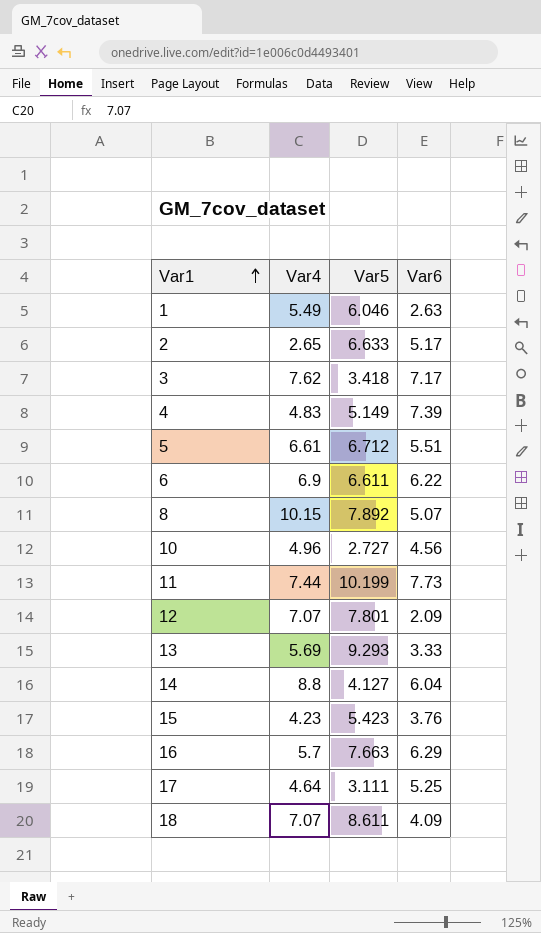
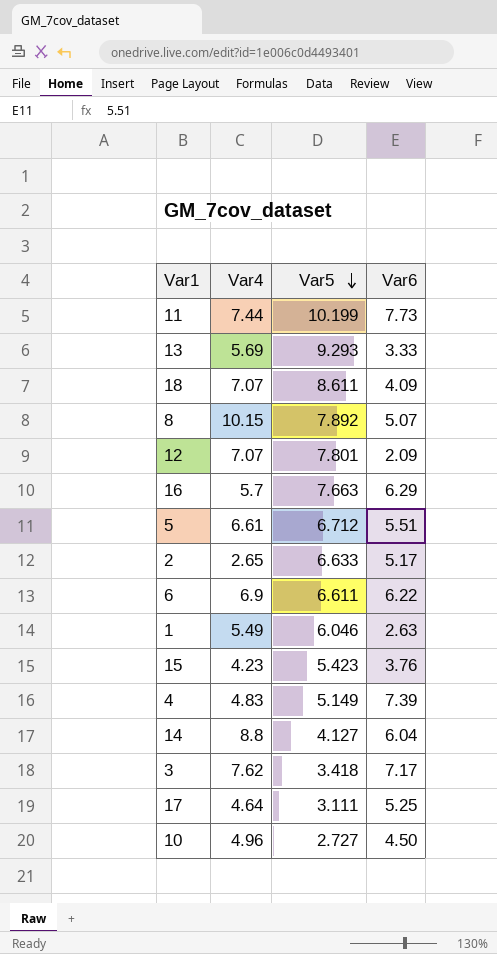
row order: Var1 ascending -> Var5 descending
10 | Var6: 4.56 -> 4.50

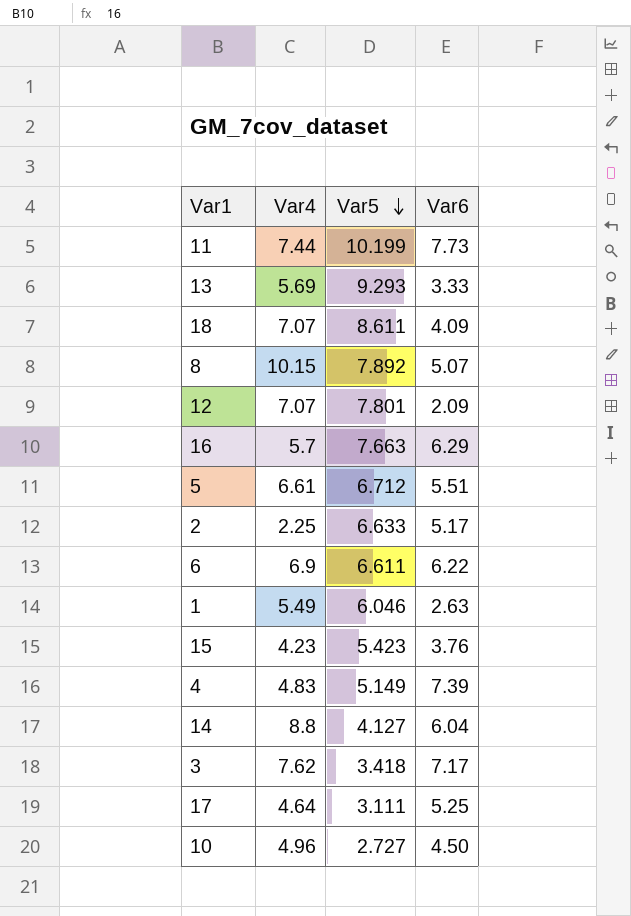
2 | Var4: 2.65 -> 2.25

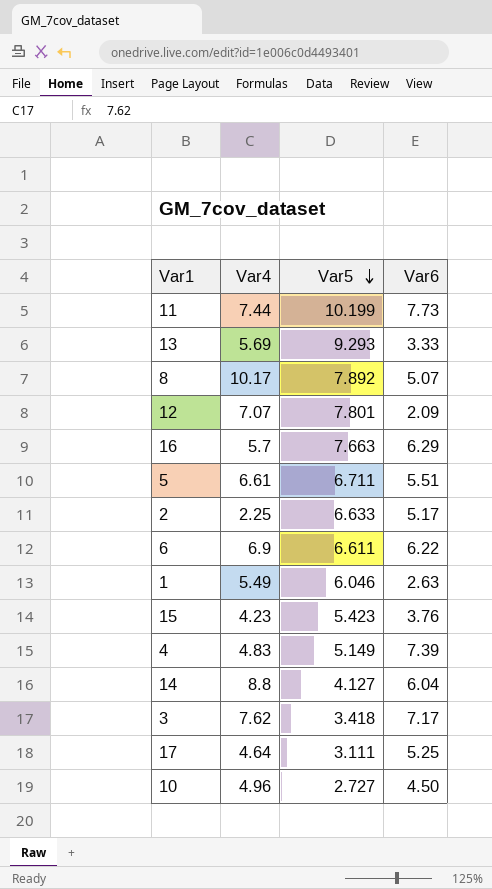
row 18: 7.07 | 8.611 | 4.09 -> none
8 | Var4: 10.15 -> 10.17
5 | Var5: 6.712 -> 6.711

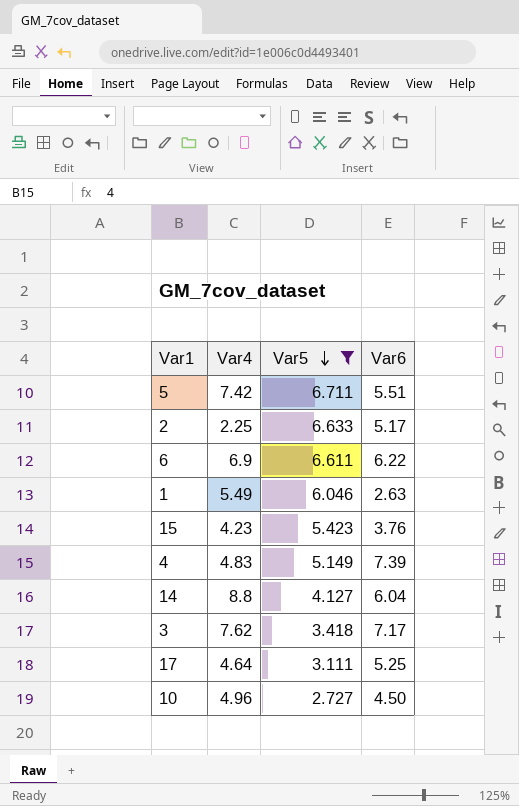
filter: none -> Var5 <= 6.711
5 | Var4: 6.61 -> 7.42

